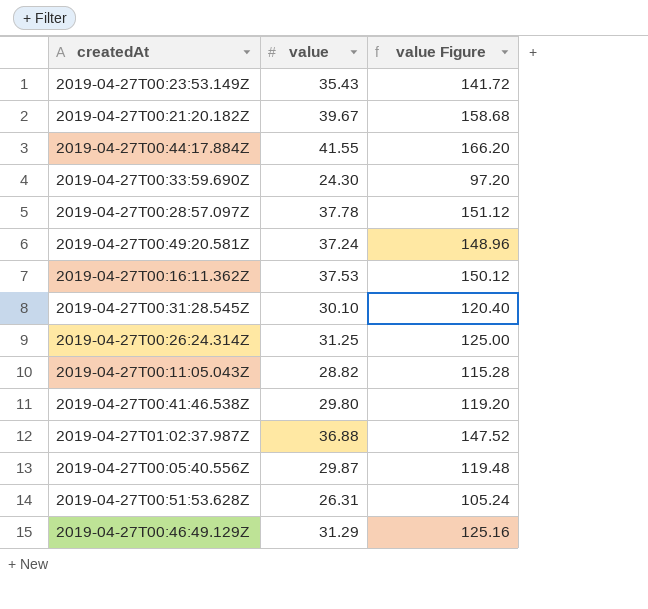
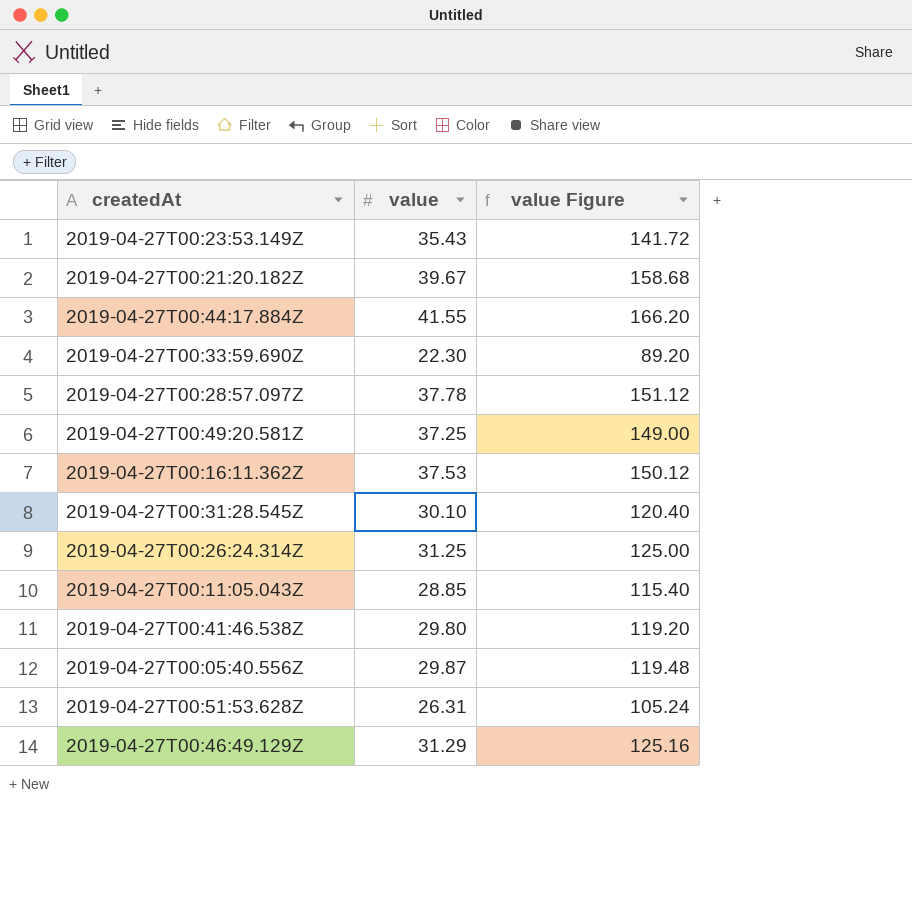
row 2019-04-27T01:02:37.987Z: 36.88 | 147.52 -> none
2019-04-27T00:33:59.690Z | value: 24.30 -> 22.30
2019-04-27T00:33:59.690Z | value Figure: 97.20 -> 89.20
2019-04-27T00:49:20.581Z | value: 37.24 -> 37.25
2019-04-27T00:49:20.581Z | value Figure: 148.96 -> 149.00
2019-04-27T00:11:05.043Z | value: 28.82 -> 28.85
2019-04-27T00:11:05.043Z | value Figure: 115.28 -> 115.40

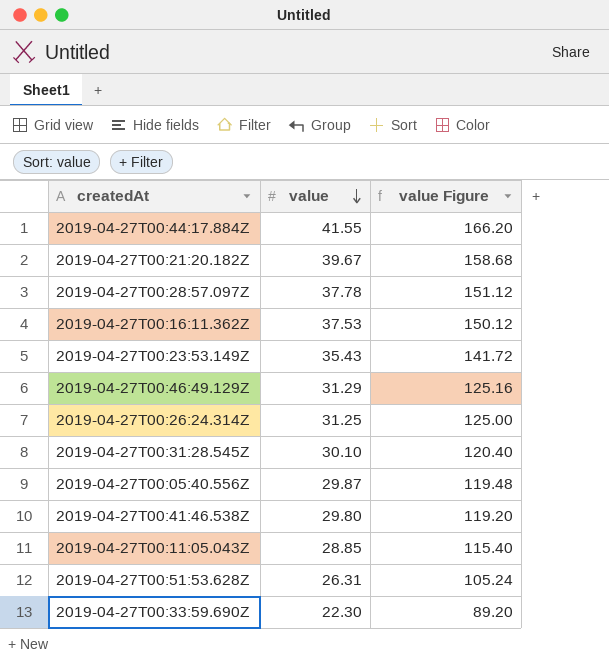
row order: none -> value descending
row 2019-04-27T00:49:20.581Z: 37.25 | 149.00 -> none

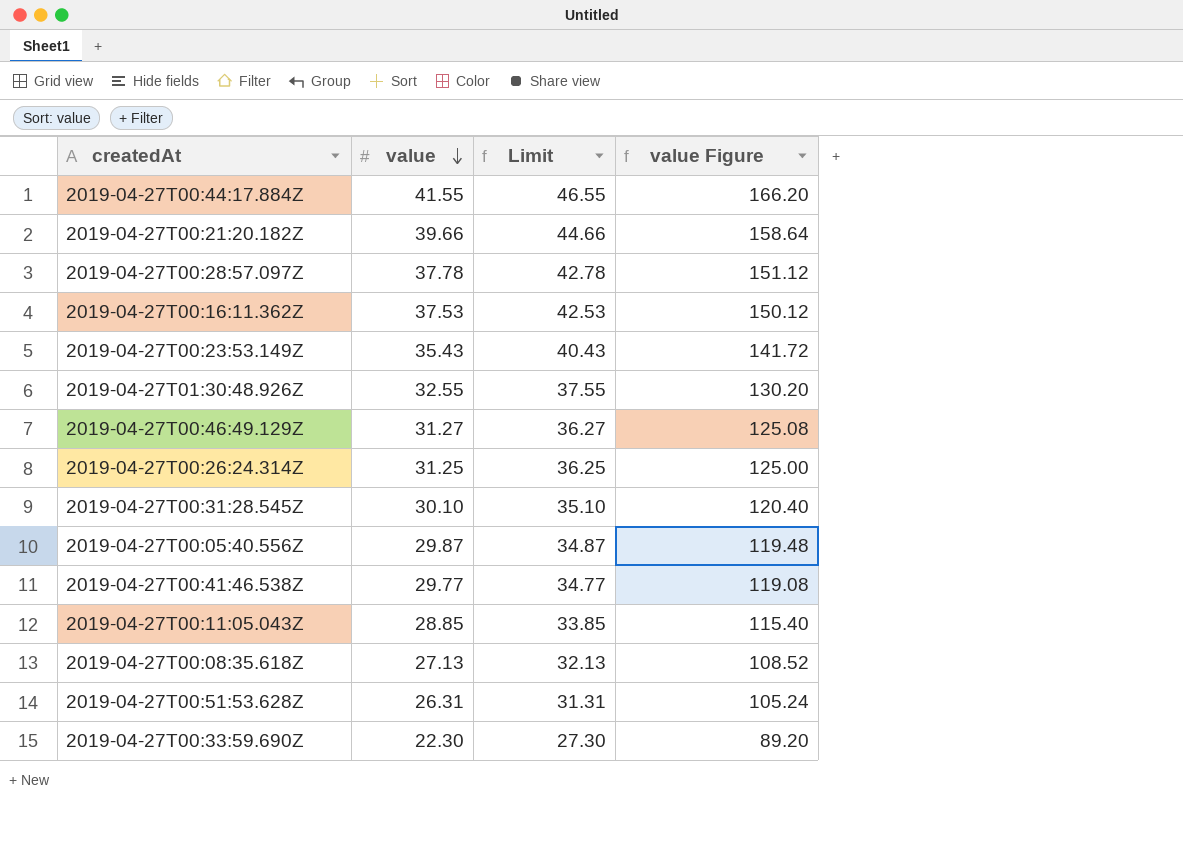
column Limit | formula: none -> [value] + 5
2019-04-27T00:21:20.182Z | value: 39.67 -> 39.66
2019-04-27T00:21:20.182Z | value Figure: 158.68 -> 158.64
row 2019-04-27T01:30:48.926Z: none -> 32.55 | 37.55 | 130.20
2019-04-27T00:46:49.129Z | value: 31.29 -> 31.27
2019-04-27T00:46:49.129Z | value Figure: 125.16 -> 125.08
2019-04-27T00:41:46.538Z | value: 29.80 -> 29.77
2019-04-27T00:41:46.538Z | value Figure: 119.20 -> 119.08
row 2019-04-27T00:08:35.618Z: none -> 27.13 | 32.13 | 108.52

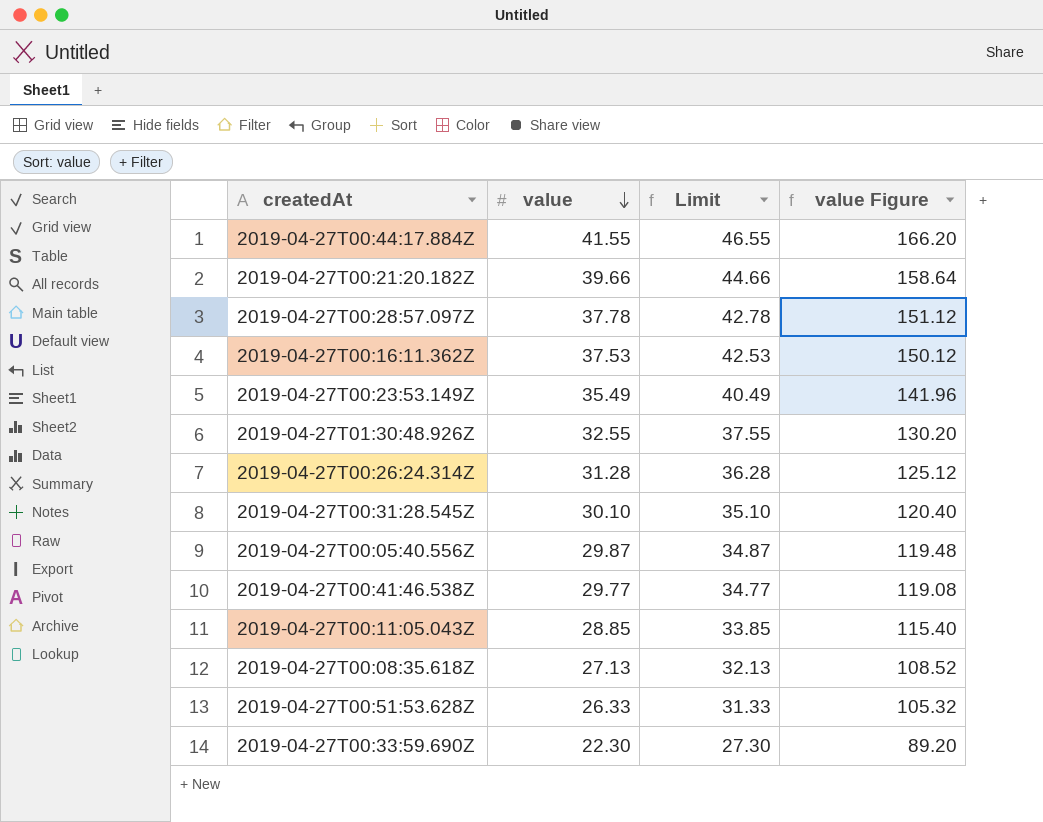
row 2019-04-27T00:46:49.129Z: 31.27 | 36.27 | 125.08 -> none
2019-04-27T00:23:53.149Z | value: 35.43 -> 35.49
2019-04-27T00:23:53.149Z | Limit: 40.43 -> 40.49
2019-04-27T00:23:53.149Z | value Figure: 141.72 -> 141.96
2019-04-27T00:26:24.314Z | value: 31.25 -> 31.28
2019-04-27T00:26:24.314Z | Limit: 36.25 -> 36.28
2019-04-27T00:26:24.314Z | value Figure: 125.00 -> 125.12
2019-04-27T00:51:53.628Z | value: 26.31 -> 26.33
2019-04-27T00:51:53.628Z | Limit: 31.31 -> 31.33
2019-04-27T00:51:53.628Z | value Figure: 105.24 -> 105.32

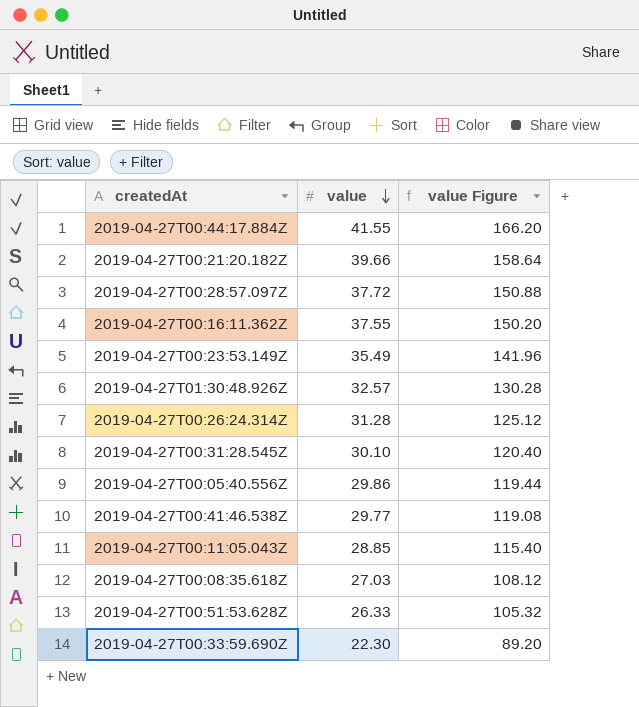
column Limit | formula: [value] + 5 -> none
2019-04-27T00:28:57.097Z | value: 37.78 -> 37.72
2019-04-27T00:28:57.097Z | value Figure: 151.12 -> 150.88
2019-04-27T00:16:11.362Z | value: 37.53 -> 37.55
2019-04-27T00:16:11.362Z | value Figure: 150.12 -> 150.20
2019-04-27T01:30:48.926Z | value: 32.55 -> 32.57
2019-04-27T01:30:48.926Z | value Figure: 130.20 -> 130.28
2019-04-27T00:05:40.556Z | value: 29.87 -> 29.86
2019-04-27T00:05:40.556Z | value Figure: 119.48 -> 119.44
2019-04-27T00:08:35.618Z | value: 27.13 -> 27.03
2019-04-27T00:08:35.618Z | value Figure: 108.52 -> 108.12

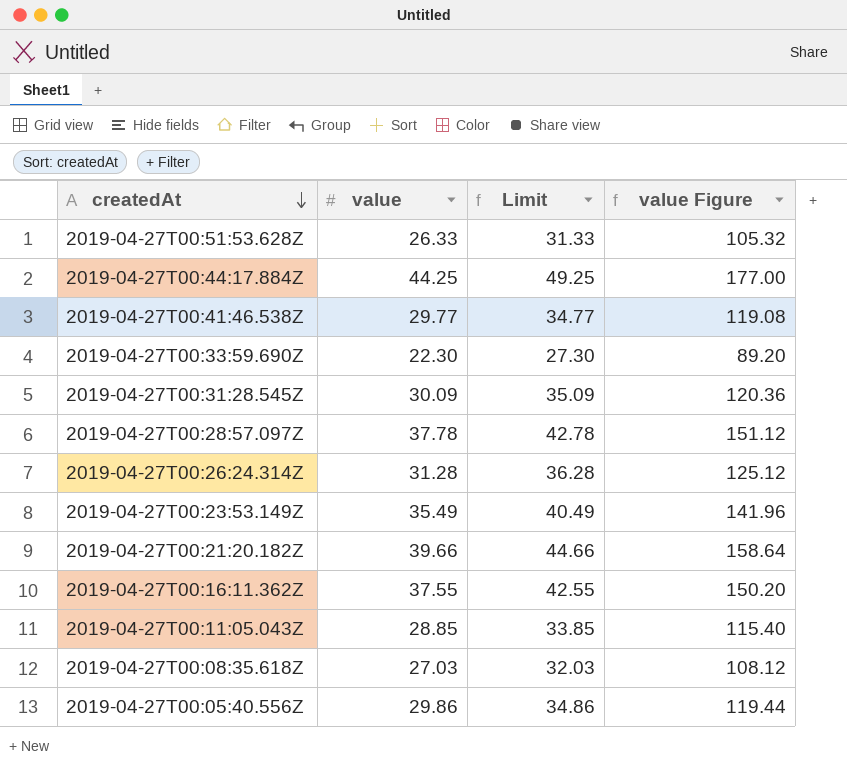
row order: value descending -> createdAt descending
column Limit | formula: none -> [value] + 5
row 2019-04-27T01:30:48.926Z: 32.57 | 130.28 -> none
2019-04-27T00:44:17.884Z | value: 41.55 -> 44.25
2019-04-27T00:44:17.884Z | value Figure: 166.20 -> 177.00
2019-04-27T00:31:28.545Z | value: 30.10 -> 30.09
2019-04-27T00:31:28.545Z | value Figure: 120.40 -> 120.36
2019-04-27T00:28:57.097Z | value: 37.72 -> 37.78
2019-04-27T00:28:57.097Z | value Figure: 150.88 -> 151.12

